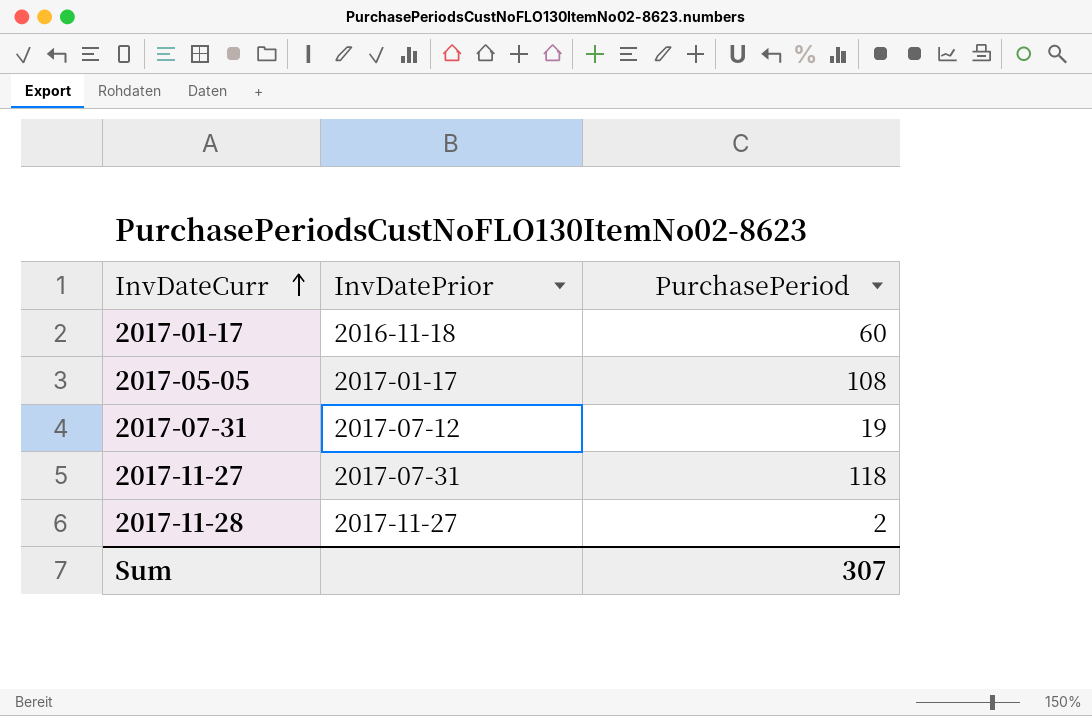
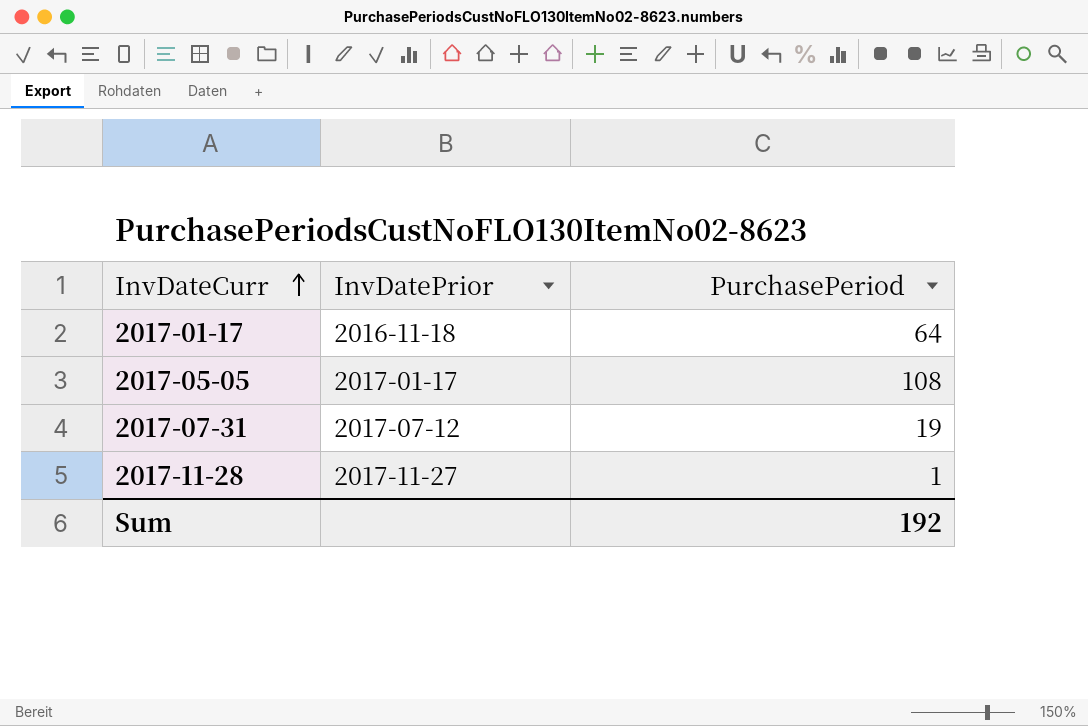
row 2017-11-27: 2017-07-31 | 118 -> none
2017-01-17 | PurchasePeriod: 60 -> 64
2017-11-28 | PurchasePeriod: 2 -> 1
Sum | PurchasePeriod: 307 -> 192

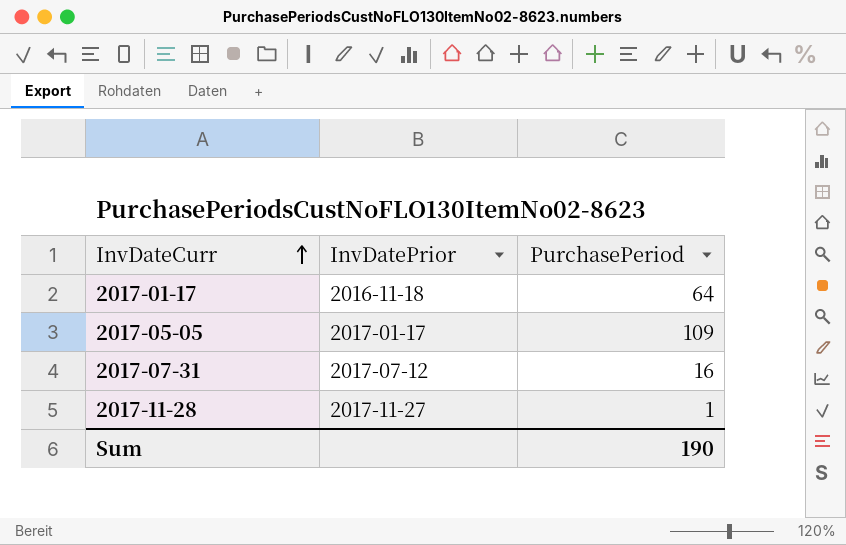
2017-05-05 | PurchasePeriod: 108 -> 109
2017-07-31 | PurchasePeriod: 19 -> 16
Sum | PurchasePeriod: 192 -> 190

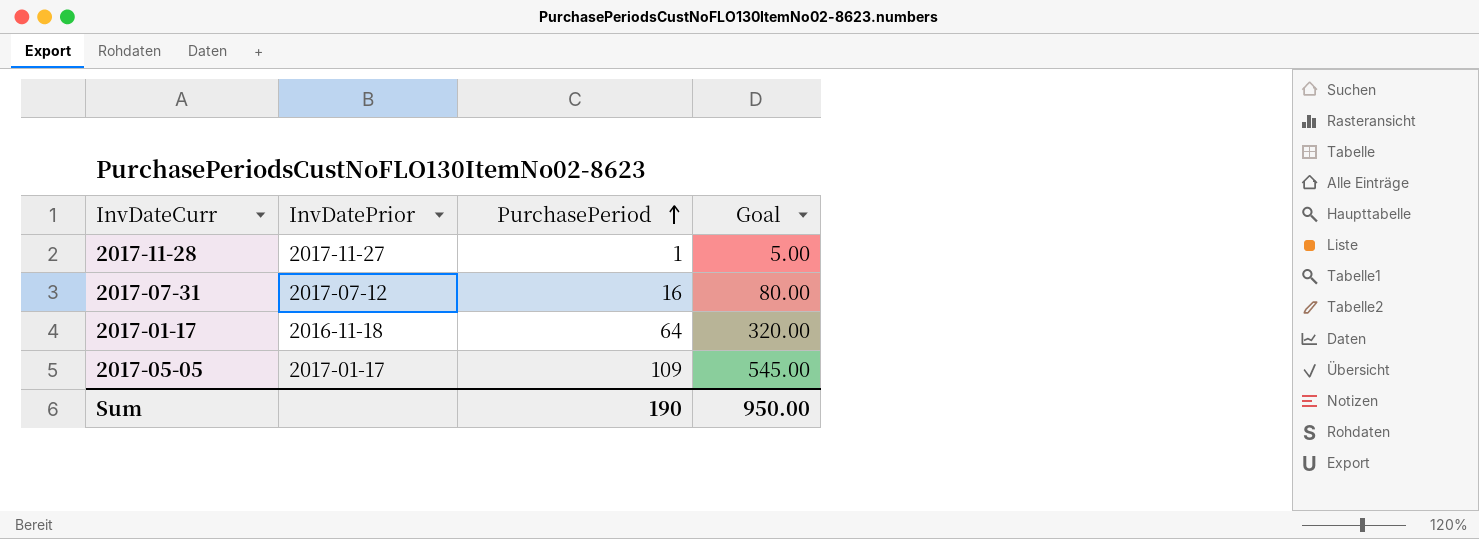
row order: InvDateCurr ascending -> PurchasePeriod ascending
column Goal | formula: none -> [PurchasePeriod] * 5

